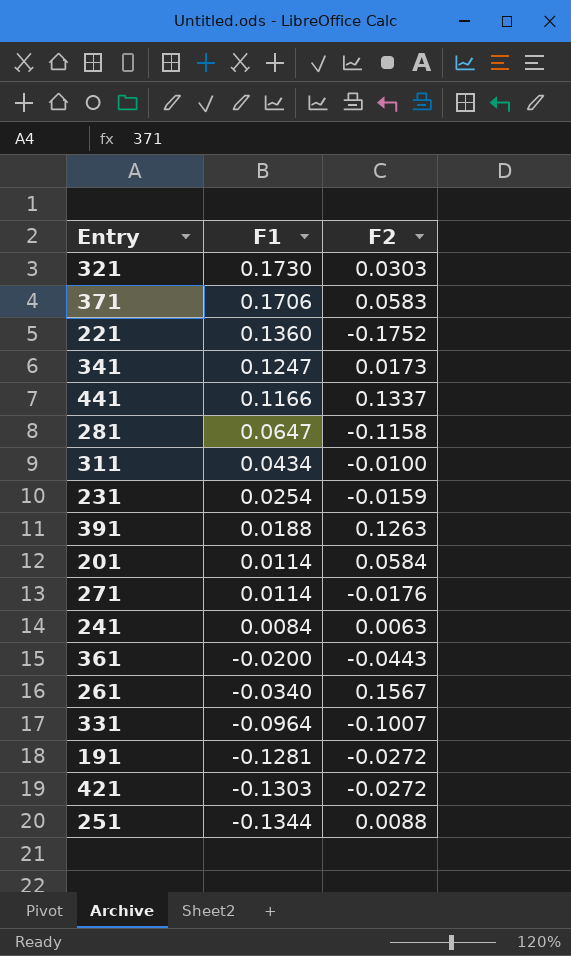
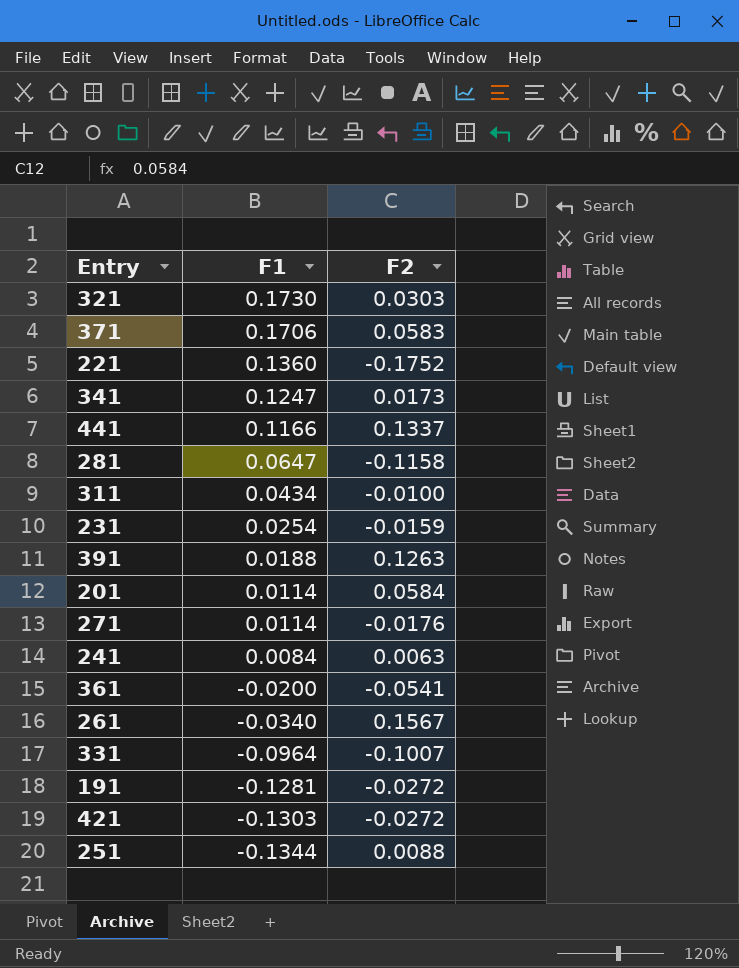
361 | F2: -0.0443 -> -0.0541

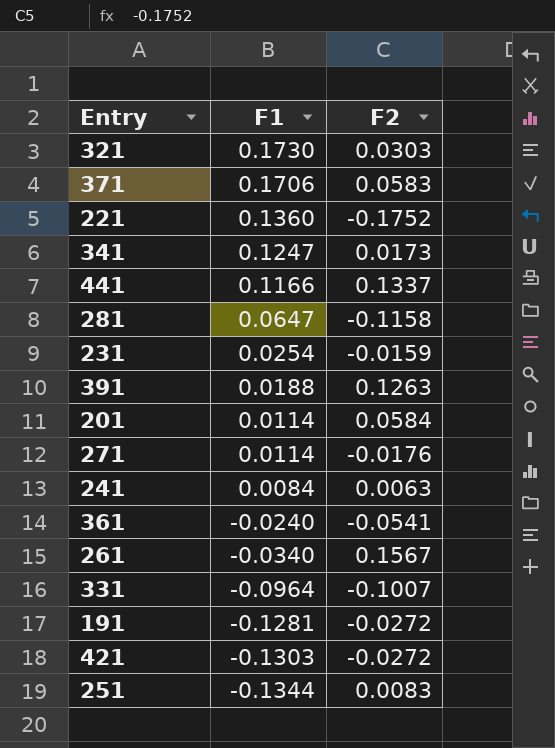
row 311: 0.0434 | -0.0100 -> none
361 | F1: -0.0200 -> -0.0240
251 | F2: 0.0088 -> 0.0083

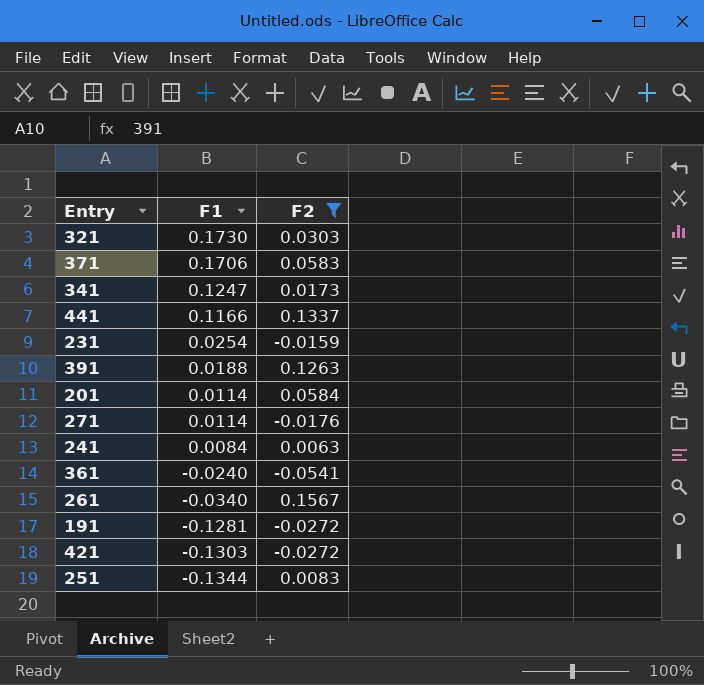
filter: none -> F2 >= -0.0541

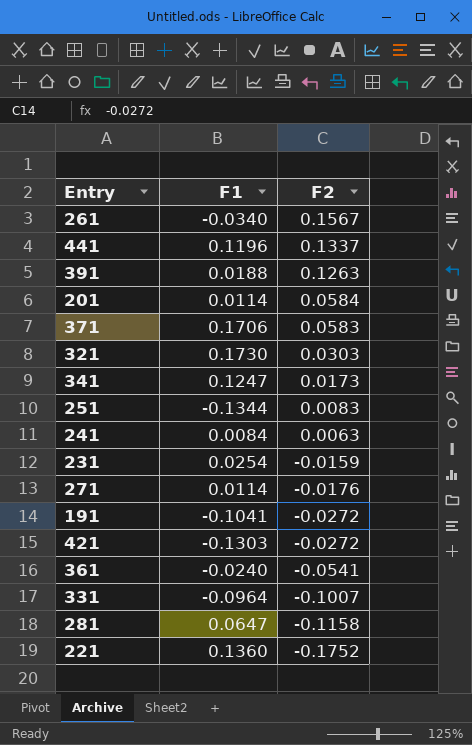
filter: F2 >= -0.0541 -> none
row order: F1 descending -> F2 descending
441 | F1: 0.1166 -> 0.1196
191 | F1: -0.1281 -> -0.1041

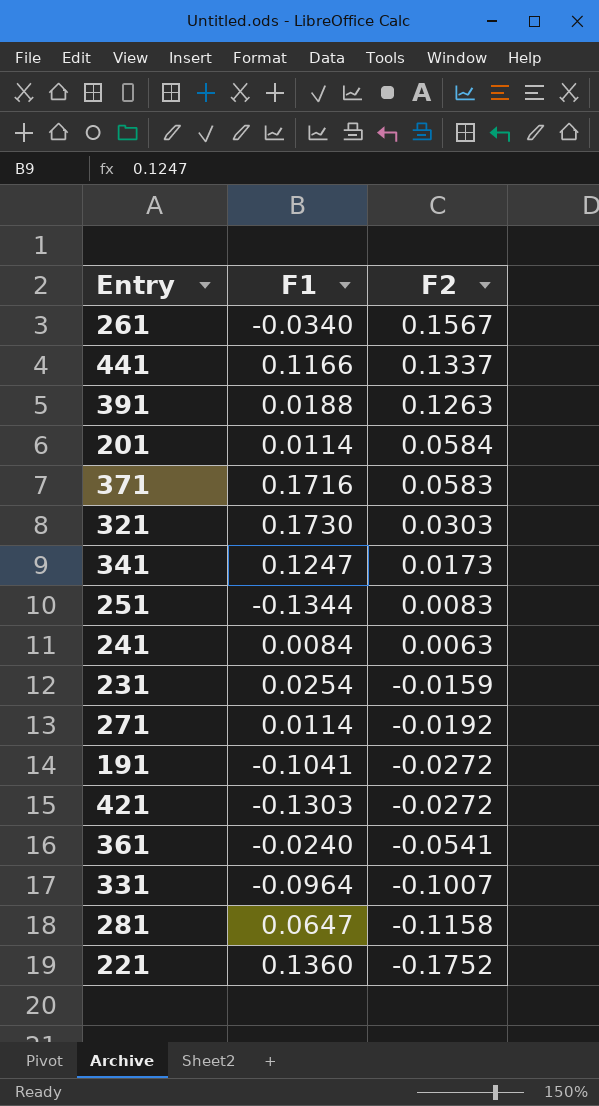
441 | F1: 0.1196 -> 0.1166
371 | F1: 0.1706 -> 0.1716
271 | F2: -0.0176 -> -0.0192

